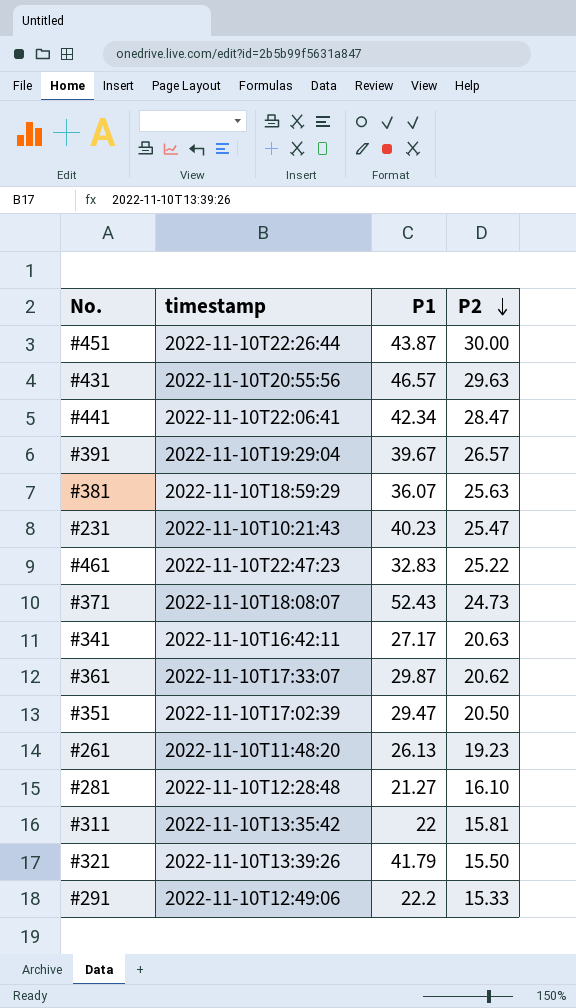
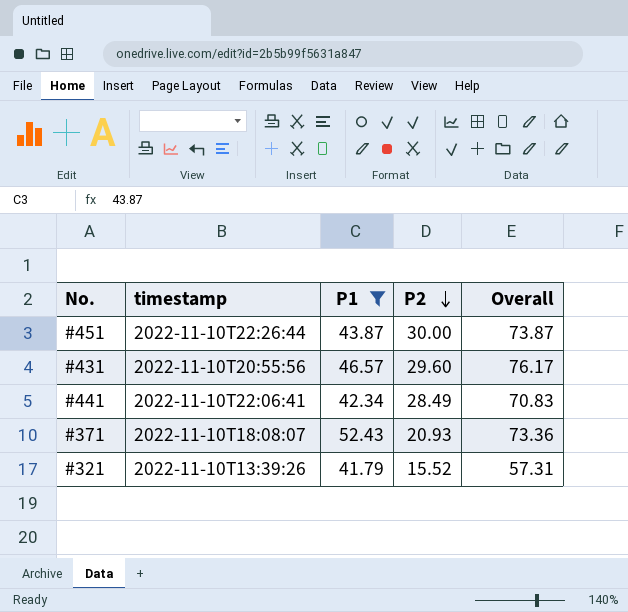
filter: none -> P1 >= 41.79
column Overall | formula: none -> [P1] + [P2]
#431 | P2: 29.63 -> 29.60
#441 | P2: 28.47 -> 28.49
#371 | P2: 24.73 -> 20.93
#321 | P2: 15.50 -> 15.52

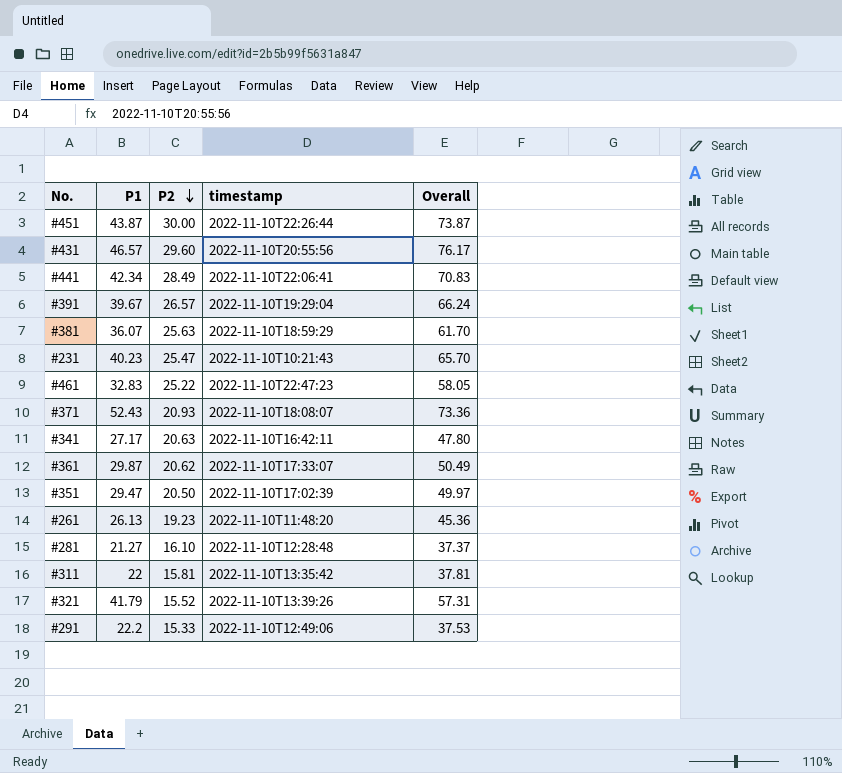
filter: P1 >= 41.79 -> none
column timestamp | position: 2 -> 4

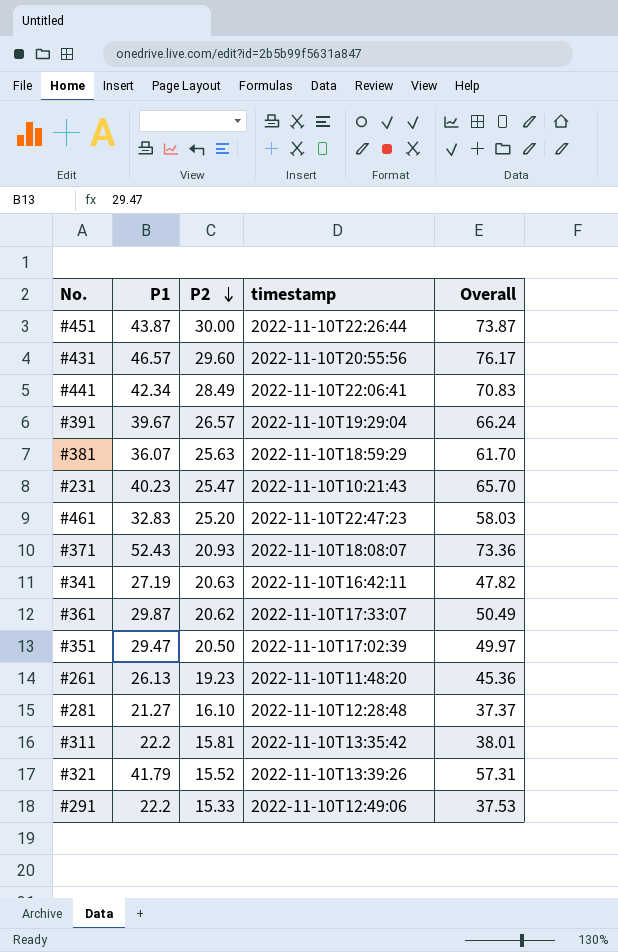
#461 | P2: 25.22 -> 25.20
#461 | Overall: 58.05 -> 58.03
#341 | P1: 27.17 -> 27.19
#341 | Overall: 47.80 -> 47.82
#311 | P1: 22 -> 22.2
#311 | Overall: 37.81 -> 38.01

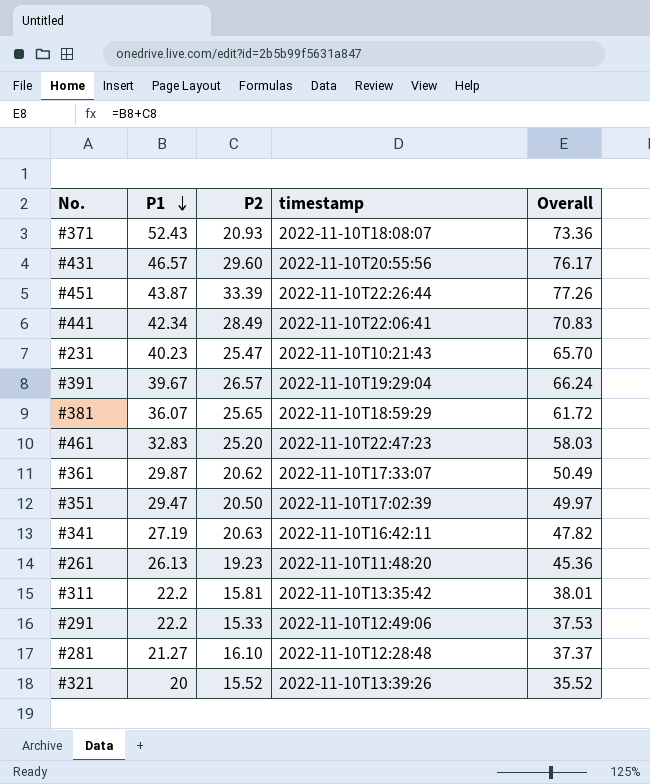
row order: P2 descending -> P1 descending
#451 | P2: 30.00 -> 33.39
#451 | Overall: 73.87 -> 77.26
#381 | P2: 25.63 -> 25.65
#381 | Overall: 61.70 -> 61.72
#321 | P1: 41.79 -> 20
#321 | Overall: 57.31 -> 35.52

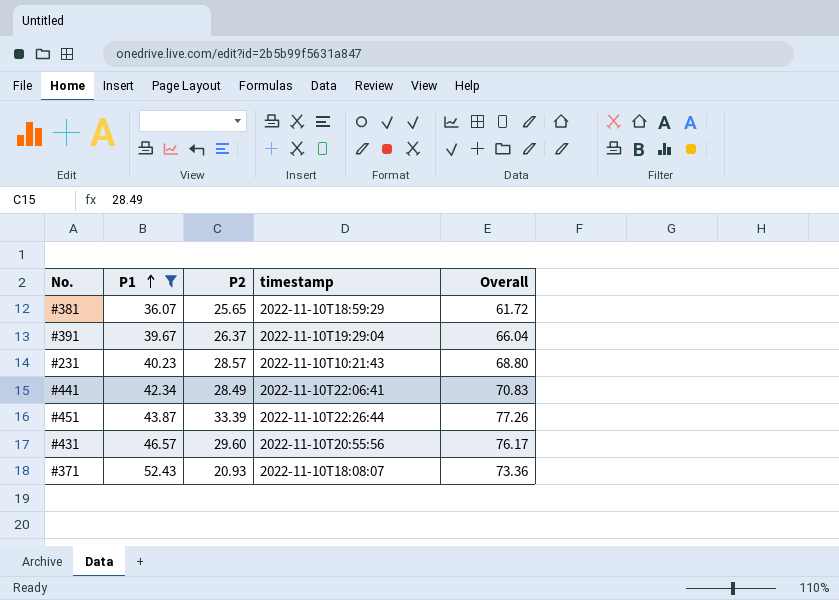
filter: none -> P1 >= 36.07
row order: P1 descending -> P1 ascending
#391 | P2: 26.57 -> 26.37
#391 | Overall: 66.24 -> 66.04
#231 | P2: 25.47 -> 28.57
#231 | Overall: 65.70 -> 68.80

